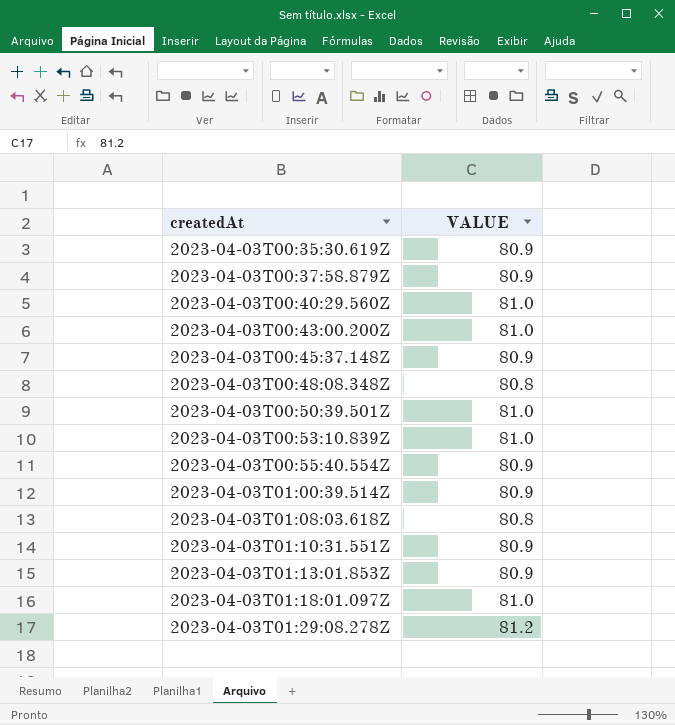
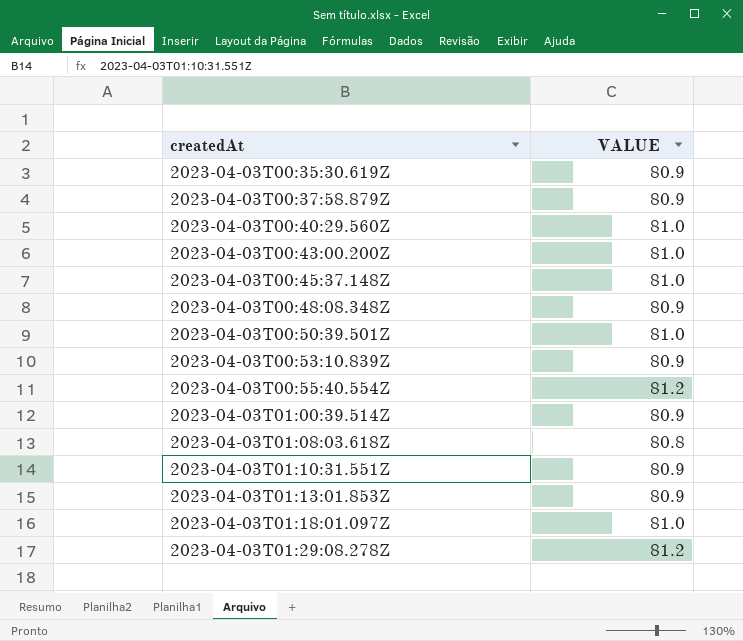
2023-04-03T00:45:37.148Z | VALUE: 80.9 -> 81.0
2023-04-03T00:48:08.348Z | VALUE: 80.8 -> 80.9
2023-04-03T00:53:10.839Z | VALUE: 81.0 -> 80.9
2023-04-03T00:55:40.554Z | VALUE: 80.9 -> 81.2

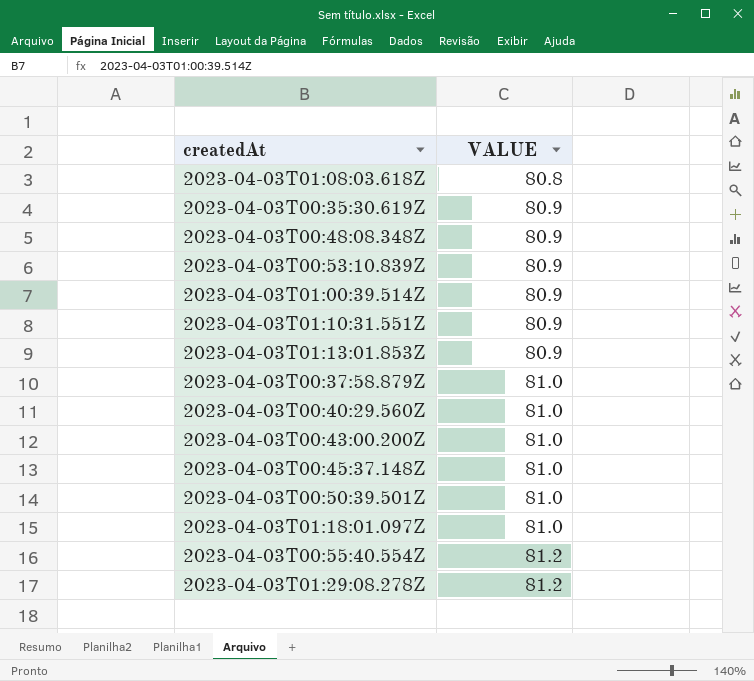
row order: createdAt ascending -> VALUE ascending
2023-04-03T00:37:58.879Z | VALUE: 80.9 -> 81.0

